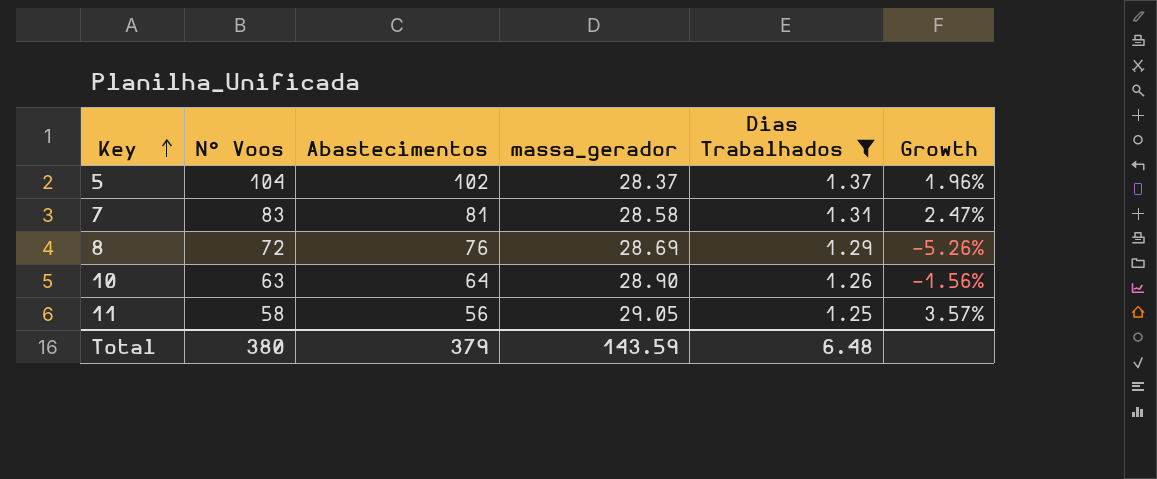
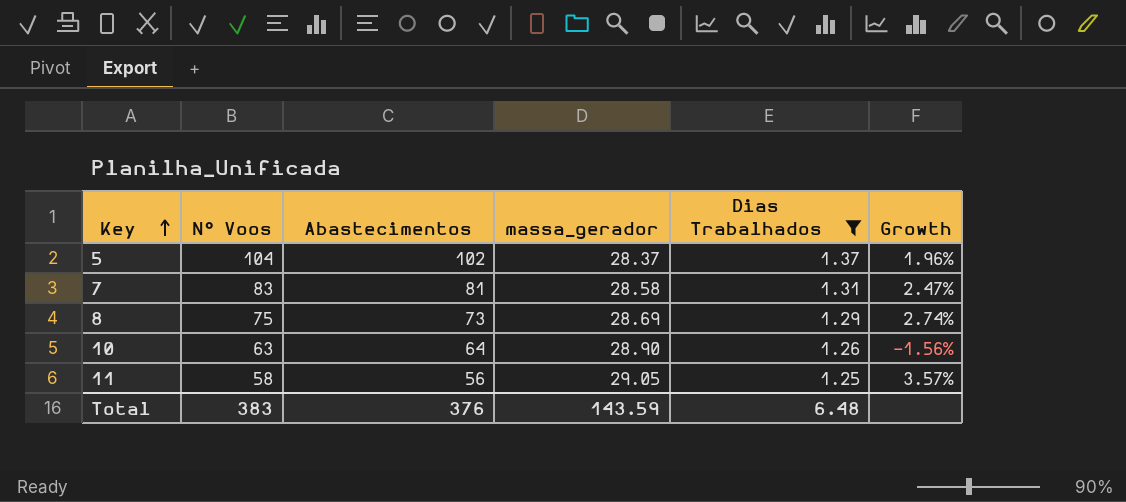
8 | N° Voos: 72 -> 75
8 | Abastecimentos: 76 -> 73
8 | Growth: -5.26% -> 2.74%
Total | N° Voos: 380 -> 383
Total | Abastecimentos: 379 -> 376

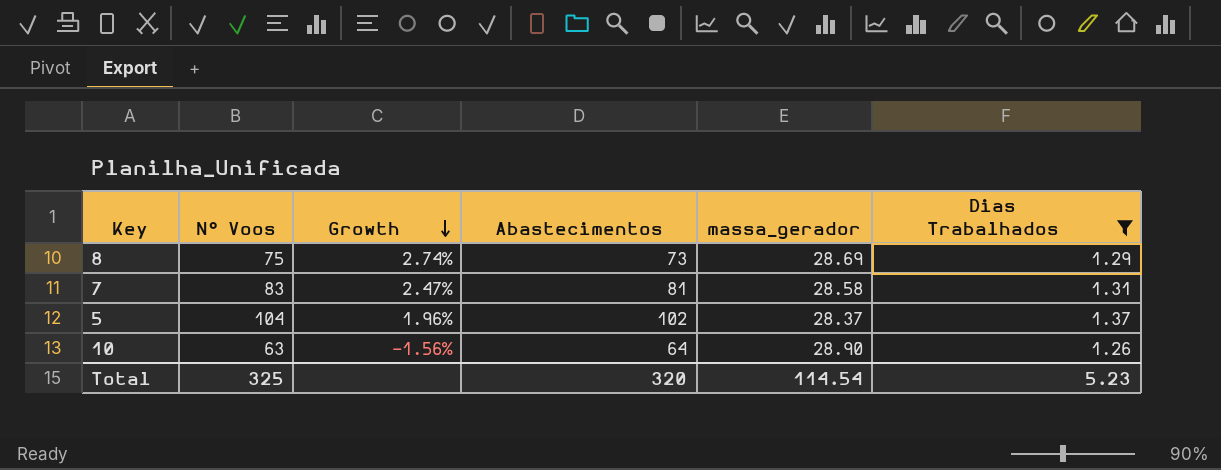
row order: Key ascending -> Growth descending
column Growth | position: 6 -> 3
row 11: 58 | 56 | 29.05 | 1.25 | 3.57% -> none
Total | N° Voos: 383 -> 325
Total | Abastecimentos: 376 -> 320
Total | massa_gerador: 143.59 -> 114.54
Total | Dias Trabalhados: 6.48 -> 5.23

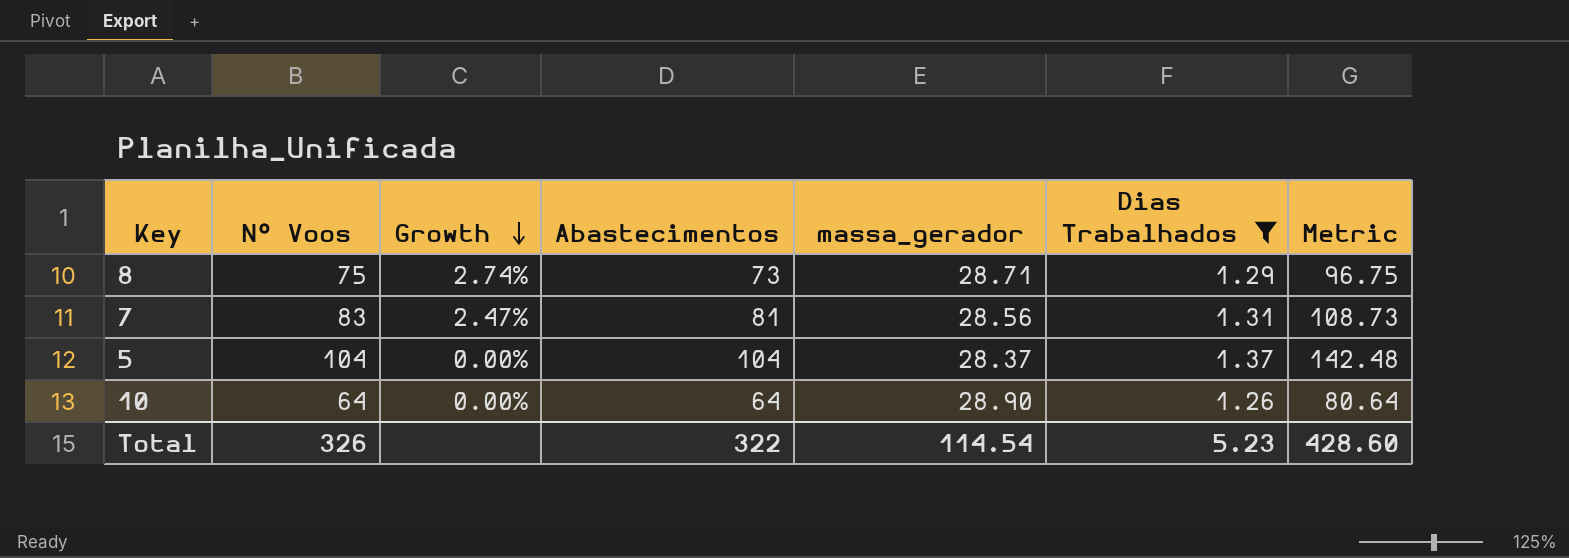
column Metric | formula: none -> [N° Voos] * [Dias Trabalhados]
8 | massa_gerador: 28.69 -> 28.71
7 | massa_gerador: 28.58 -> 28.56
5 | Growth: 1.96% -> 0.00%
5 | Abastecimentos: 102 -> 104
10 | N° Voos: 63 -> 64
10 | Growth: -1.56% -> 0.00%
Total | N° Voos: 325 -> 326
Total | Abastecimentos: 320 -> 322

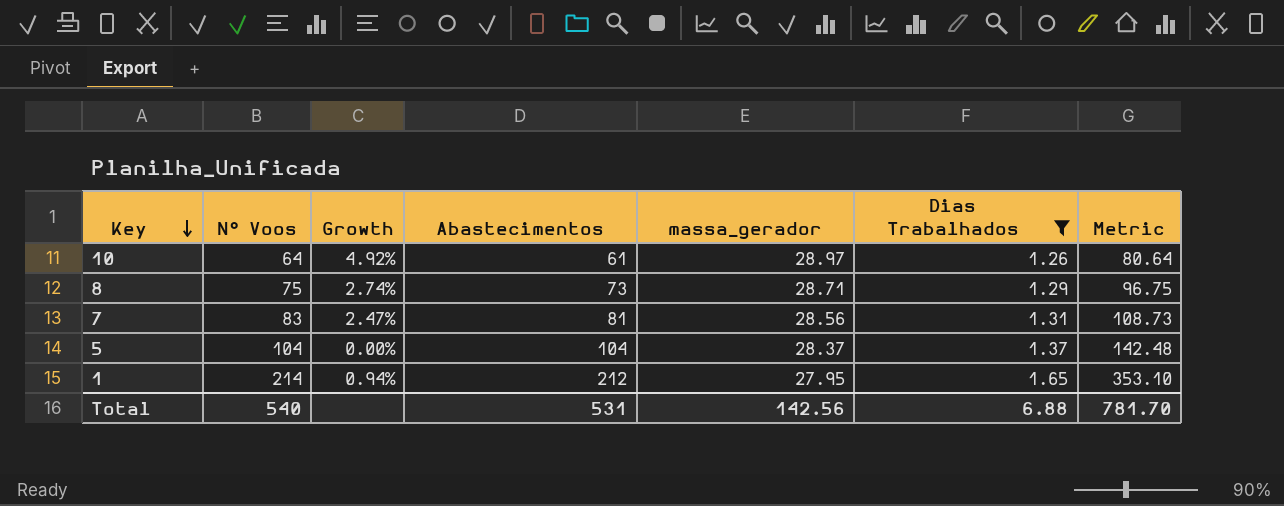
row order: Growth descending -> Key descending
10 | Growth: 0.00% -> 4.92%
10 | Abastecimentos: 64 -> 61
10 | massa_gerador: 28.90 -> 28.97
row 1: none -> 214 | 0.94% | 212 | 27.95 | 1.65 | 353.10
Total | N° Voos: 326 -> 540
Total | Abastecimentos: 322 -> 531
Total | massa_gerador: 114.54 -> 142.56
Total | Dias Trabalhados: 5.23 -> 6.88
Total | Metric: 428.60 -> 781.70

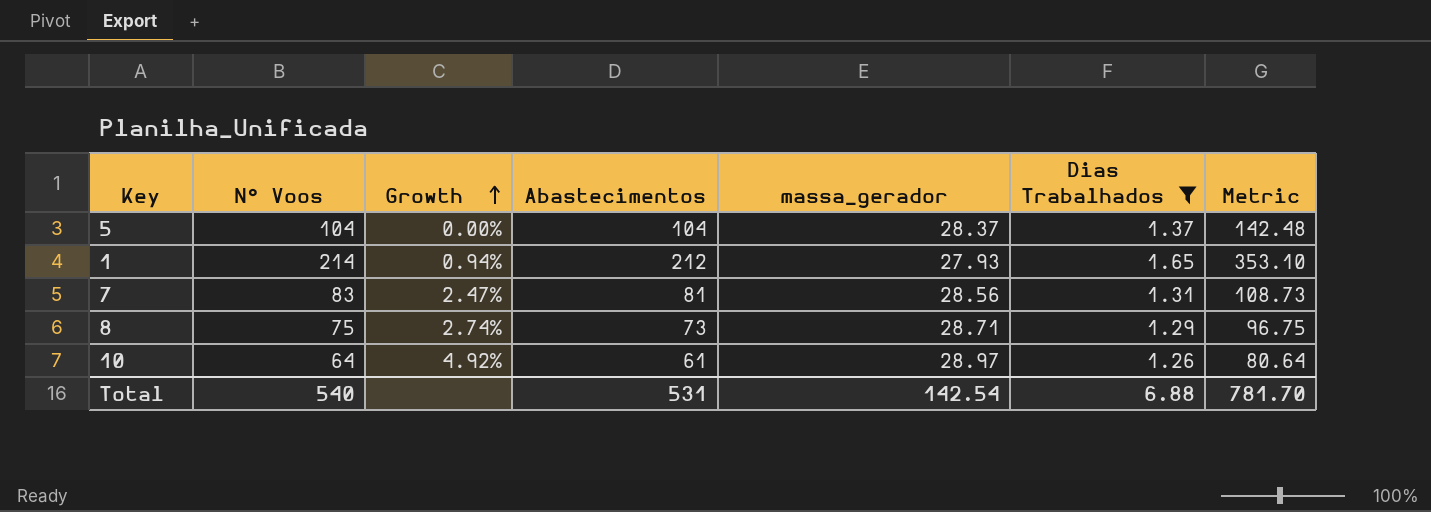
row order: Key descending -> Growth ascending
1 | massa_gerador: 27.95 -> 27.93
Total | massa_gerador: 142.56 -> 142.54

